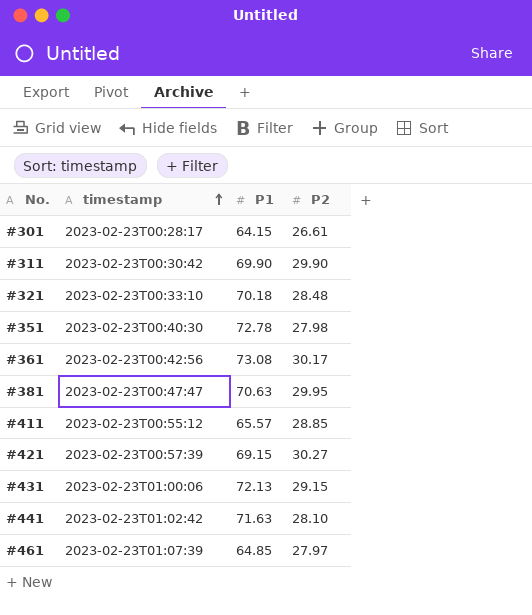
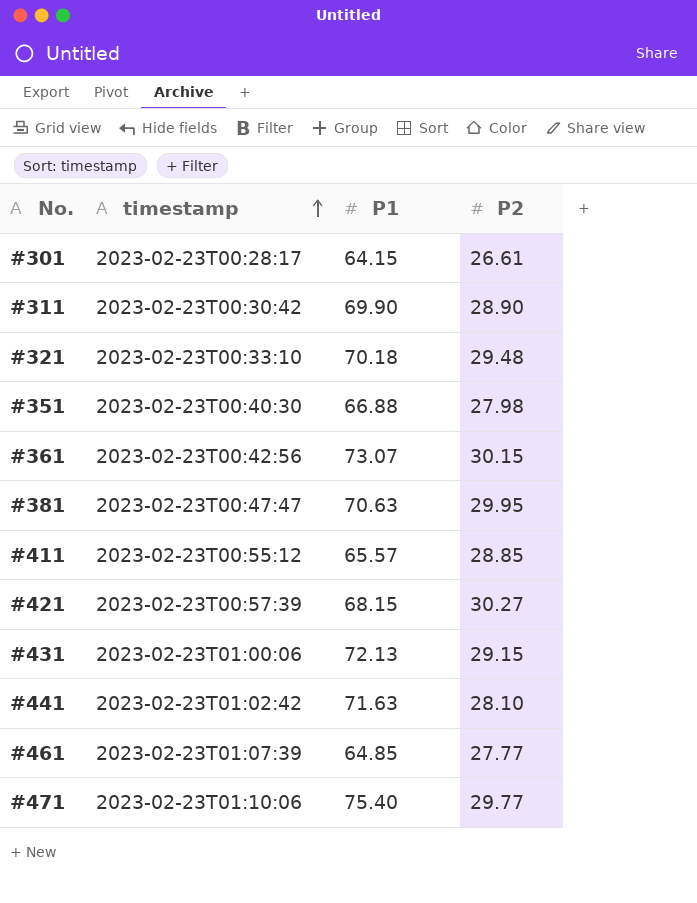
#311 | P2: 29.90 -> 28.90
#321 | P2: 28.48 -> 29.48
#351 | P1: 72.78 -> 66.88
#361 | P1: 73.08 -> 73.07
#361 | P2: 30.17 -> 30.15
#421 | P1: 69.15 -> 68.15
#461 | P2: 27.97 -> 27.77
row #471: none -> 2023-02-23T01:10:06 | 75.40 | 29.77

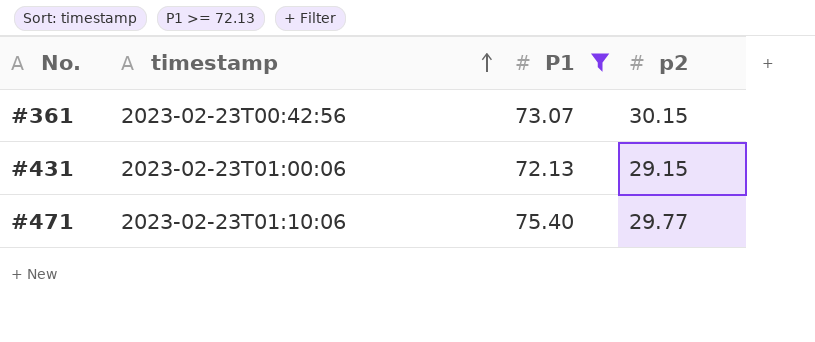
filter: none -> P1 >= 72.13
column name: P2 -> p2

